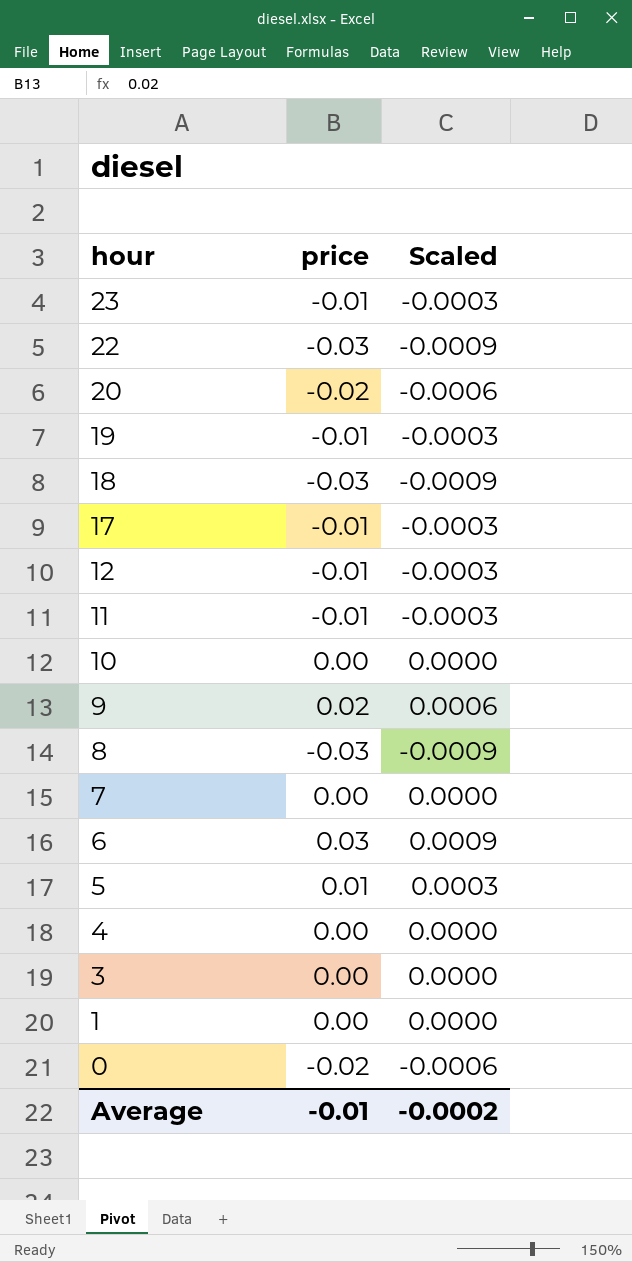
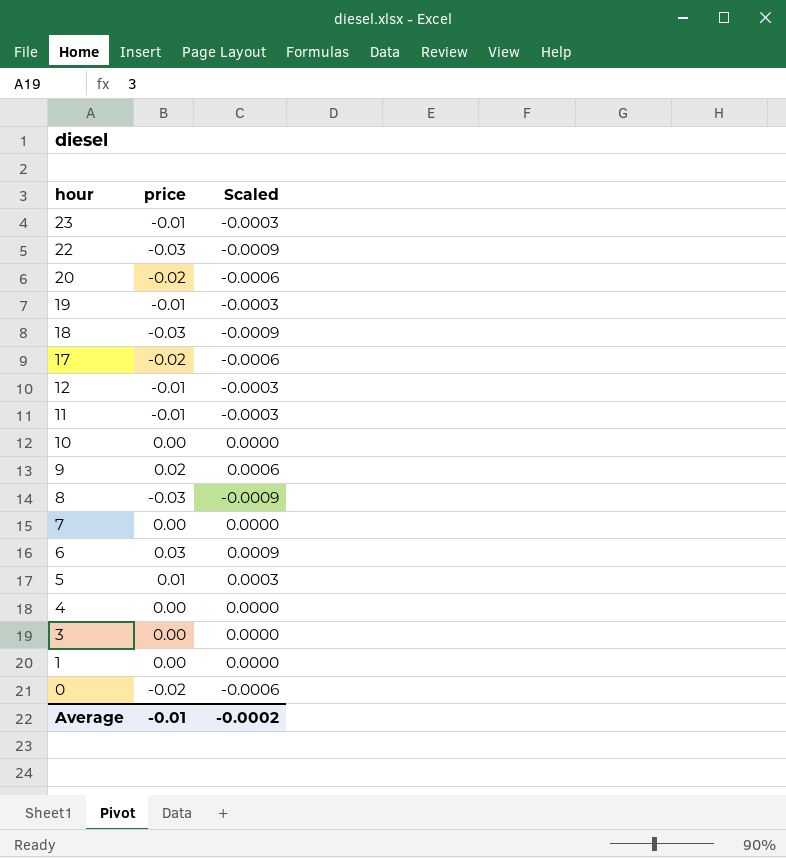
17 | price: -0.01 -> -0.02
17 | Scaled: -0.0003 -> -0.0006

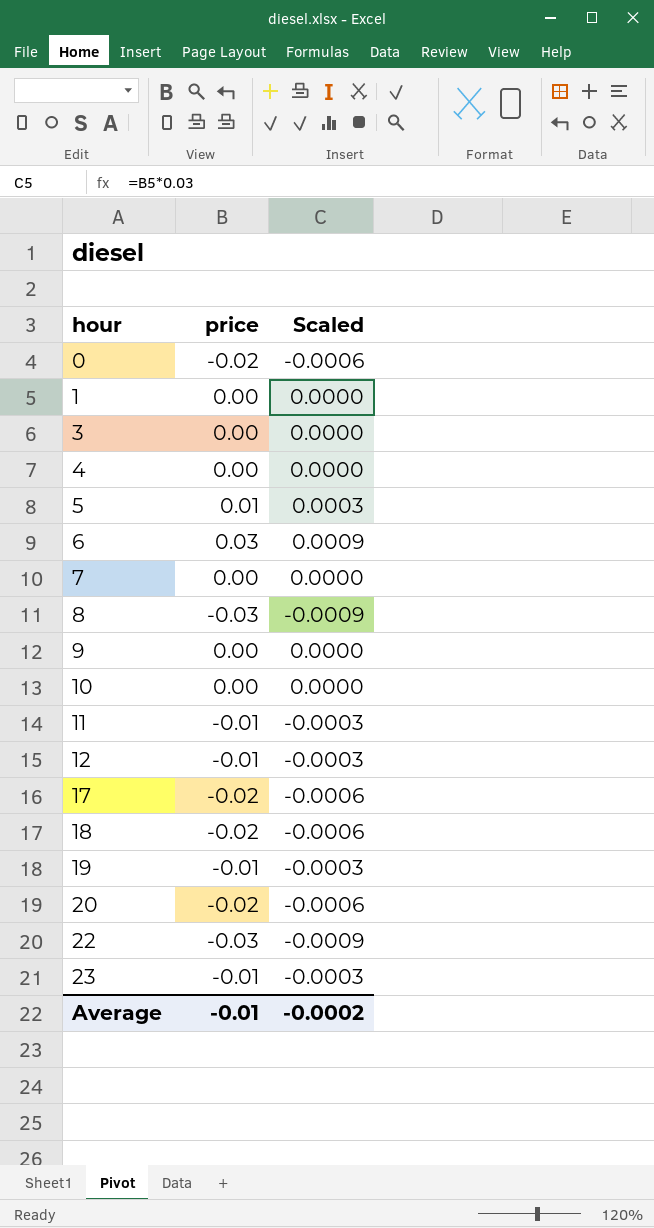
row order: hour descending -> hour ascending
9 | price: 0.02 -> 0.00
9 | Scaled: 0.0006 -> 0.0000
18 | price: -0.03 -> -0.02
18 | Scaled: -0.0009 -> -0.0006

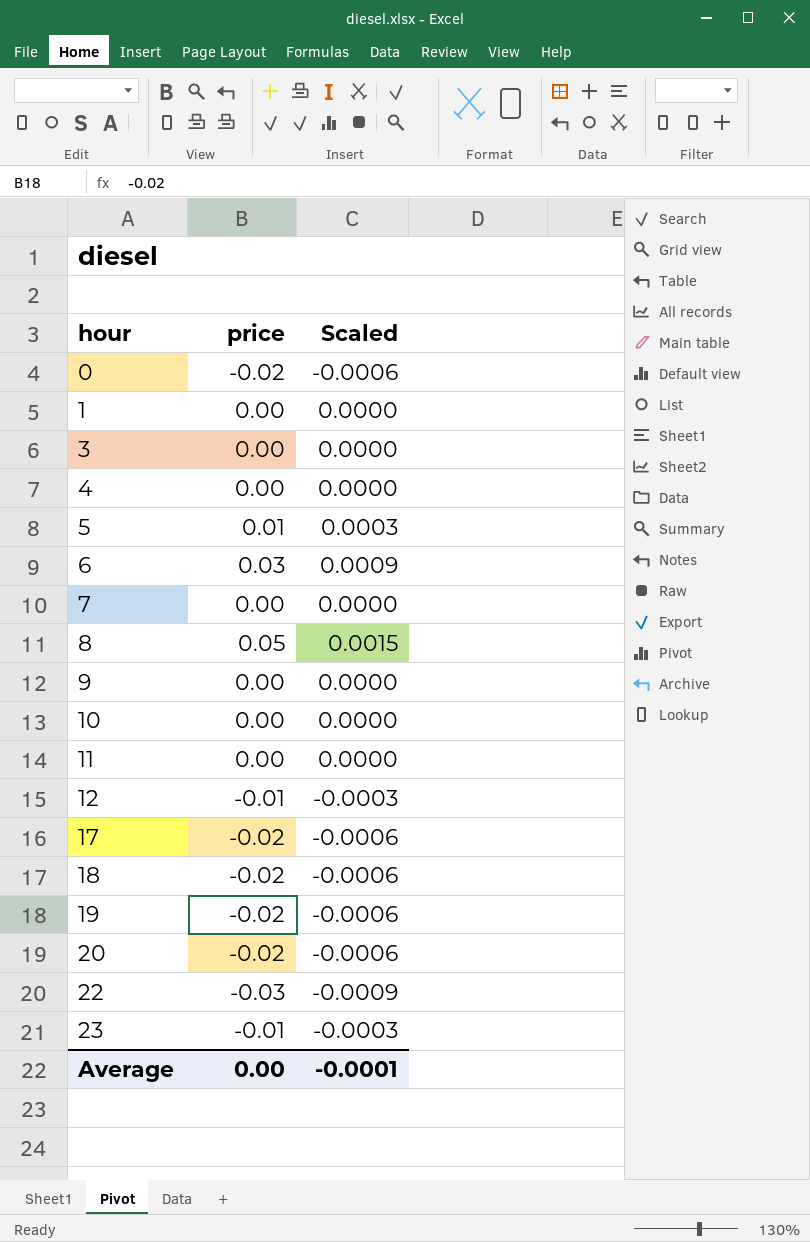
8 | price: -0.03 -> 0.05
8 | Scaled: -0.0009 -> 0.0015
11 | price: -0.01 -> 0.00
11 | Scaled: -0.0003 -> 0.0000
19 | price: -0.01 -> -0.02
19 | Scaled: -0.0003 -> -0.0006
Average | price: -0.01 -> 0.00
Average | Scaled: -0.0002 -> -0.0001

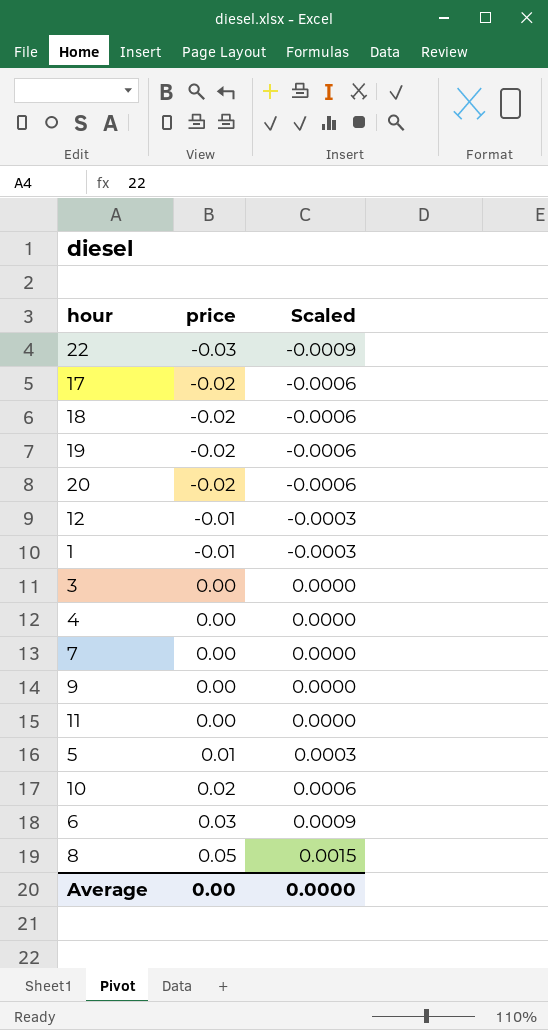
row order: hour ascending -> price ascending
row 0: -0.02 | -0.0006 -> none
row 23: -0.01 | -0.0003 -> none
1 | price: 0.00 -> -0.01
1 | Scaled: 0.0000 -> -0.0003
10 | price: 0.00 -> 0.02
10 | Scaled: 0.0000 -> 0.0006
Average | Scaled: -0.0001 -> 0.0000

